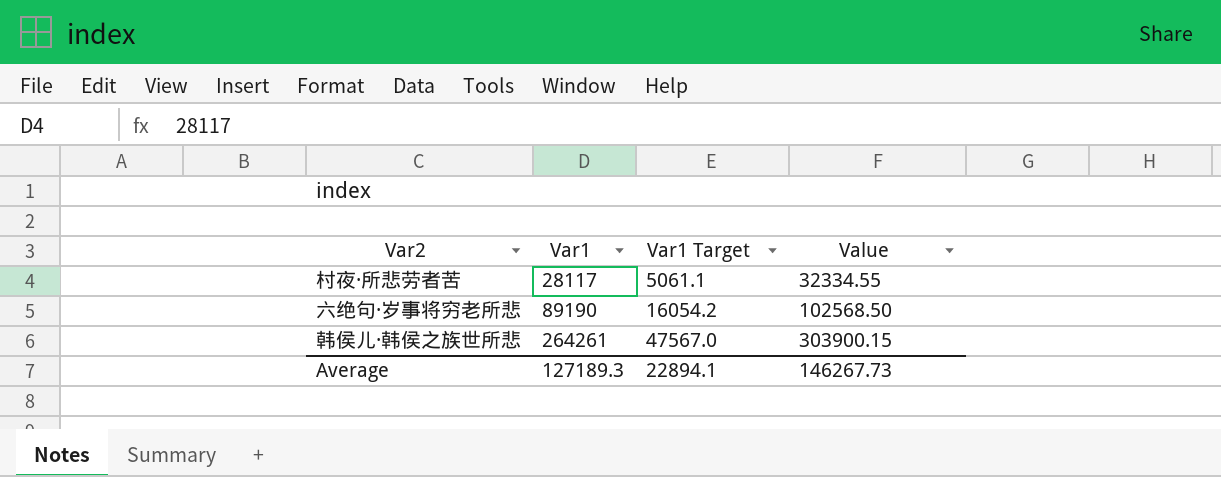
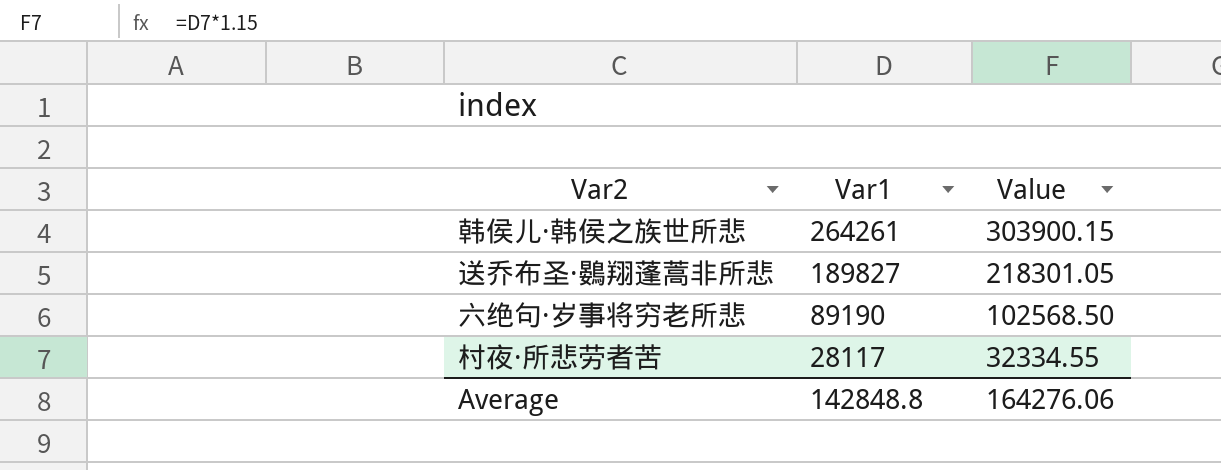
row order: Var1 ascending -> Var1 descending
column Var1 Target | formula: [Var1] * 0.18 -> none
row 送乔布圣·鷃翔蓬蒿非所悲: none -> 189827 | 218301.05
Average | Var1: 127189.3 -> 142848.8
Average | Value: 146267.73 -> 164276.06

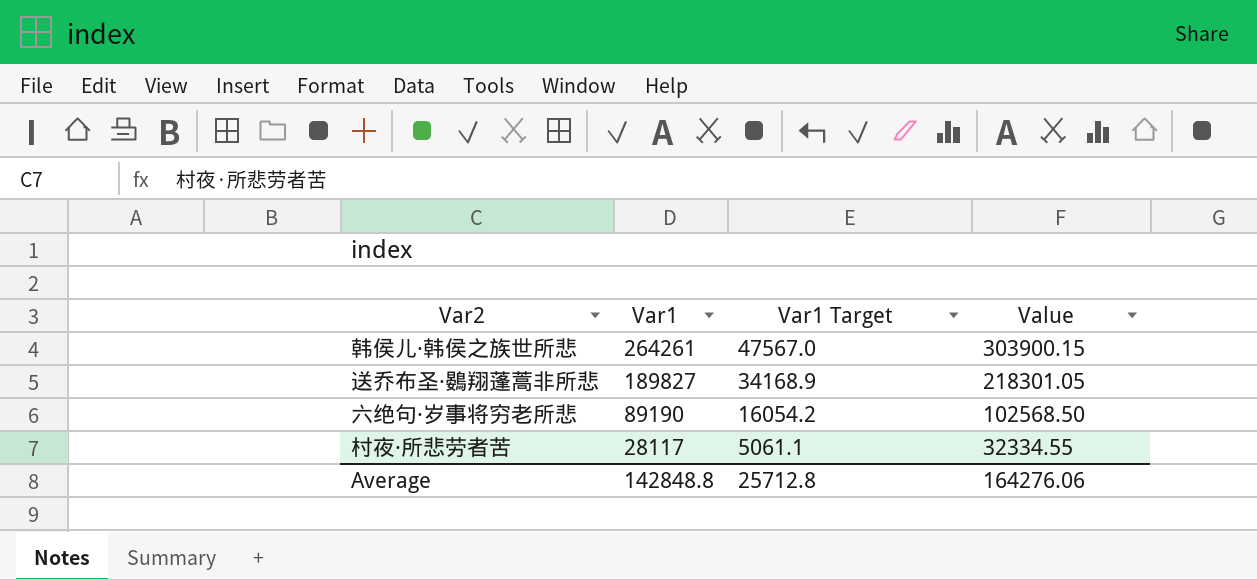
column Var1 Target | formula: none -> [Var1] * 0.18

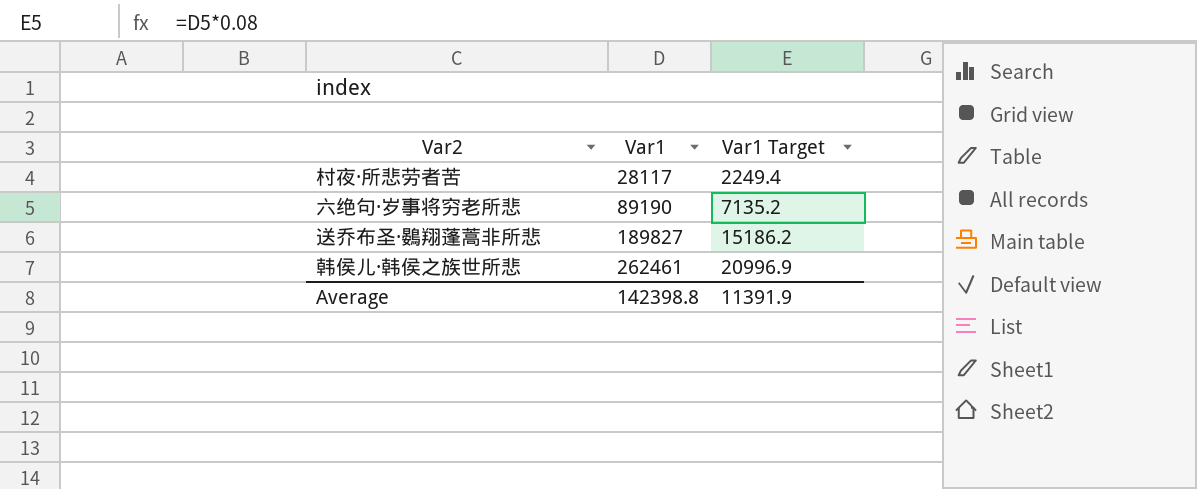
row order: Var1 descending -> Var1 ascending
column Value | formula: [Var1] * 1.15 -> none
column Var1 Target | formula: [Var1] * 0.18 -> [Var1] * 0.08
韩侯儿·韩侯之族世所悲 | Var1: 264261 -> 262461
Average | Var1: 142848.8 -> 142398.8
Average | Var1 Target: 25712.8 -> 11391.9

